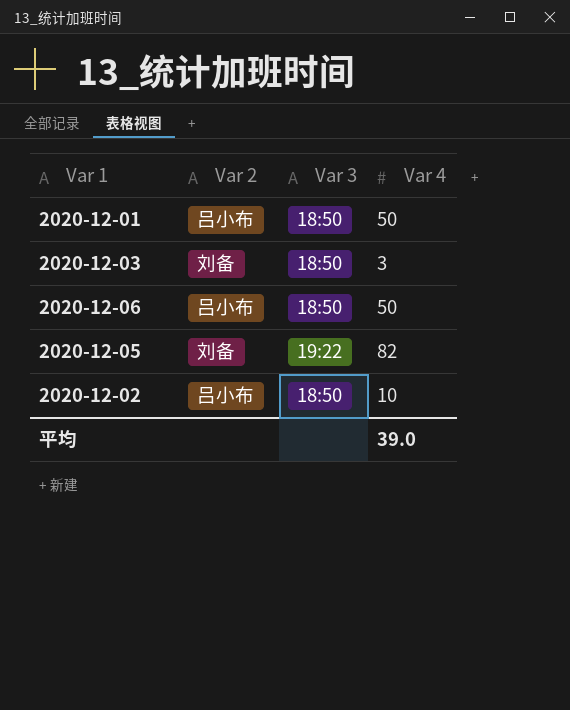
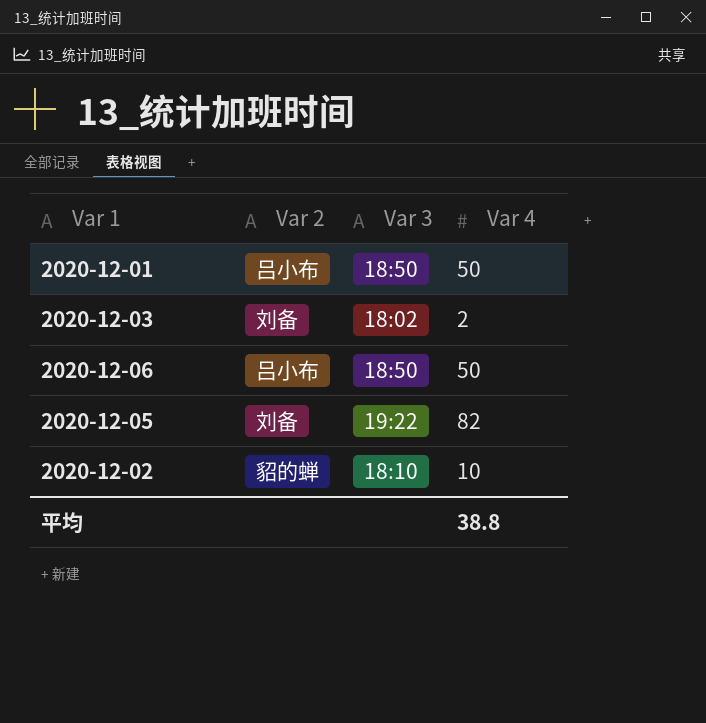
2020-12-03 | Var 3: 18:50 -> 18:02
2020-12-03 | Var 4: 3 -> 2
2020-12-02 | Var 2: 吕小布 -> 貂的蝉
2020-12-02 | Var 3: 18:50 -> 18:10
平均 | Var 4: 39.0 -> 38.8

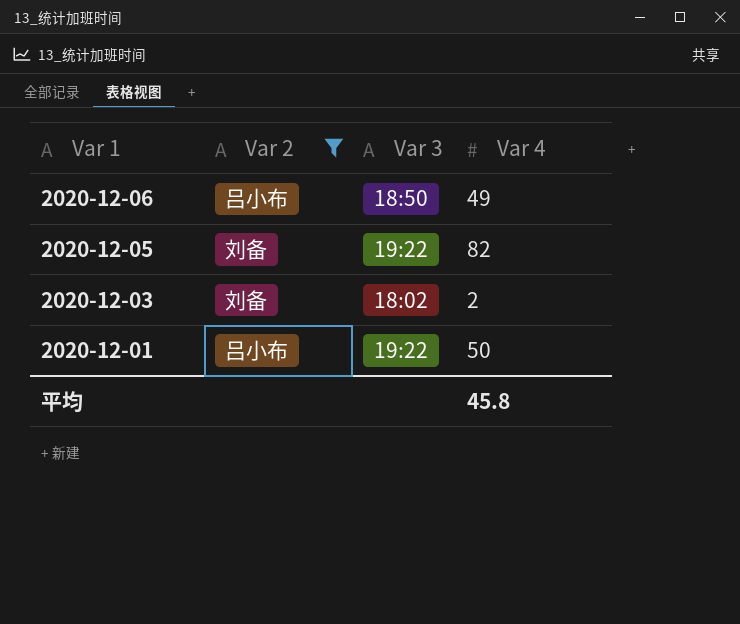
filter: none -> Var 2 != 貂的蝉
row order: none -> Var 1 descending
2020-12-06 | Var 4: 50 -> 49
2020-12-01 | Var 3: 18:50 -> 19:22
平均 | Var 4: 38.8 -> 45.8

